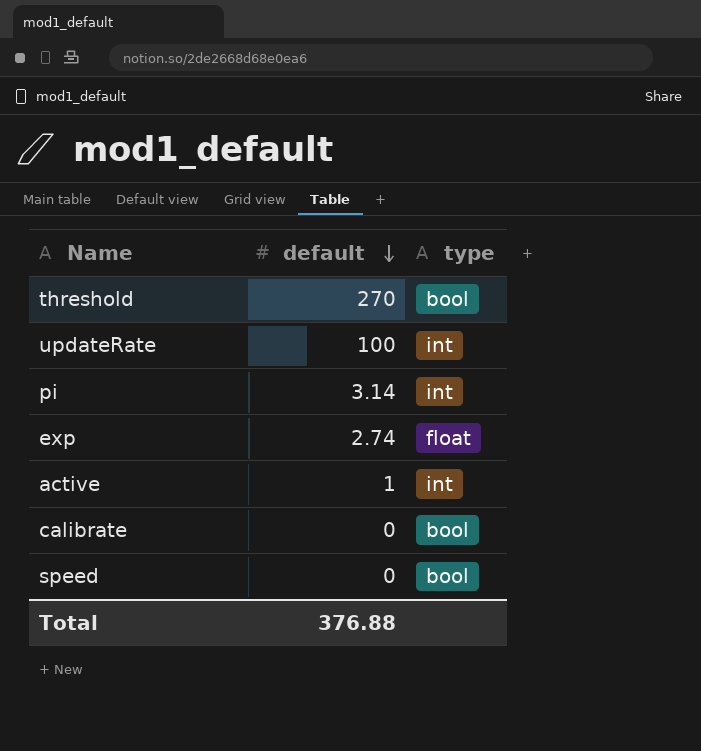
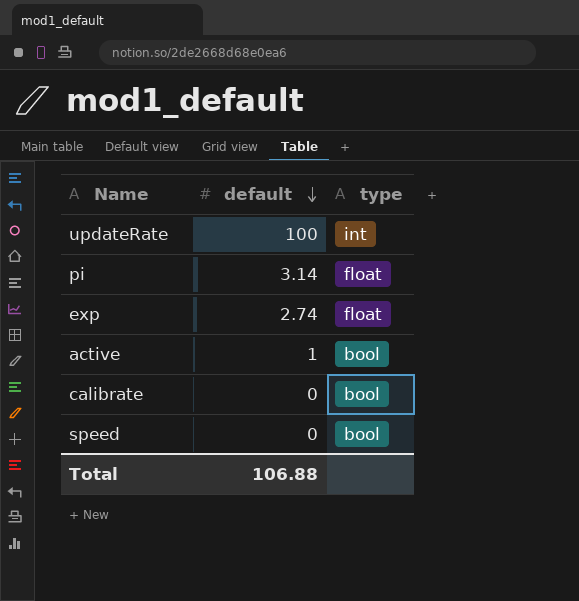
row threshold: 270 | bool -> none
pi | type: int -> float
active | type: int -> bool
Total | default: 376.88 -> 106.88

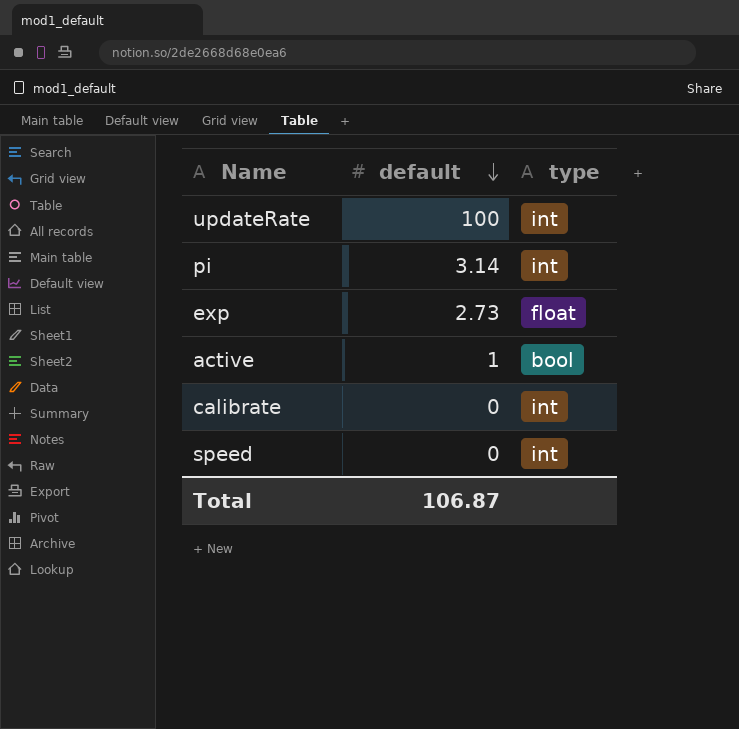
pi | type: float -> int
exp | default: 2.74 -> 2.73
calibrate | type: bool -> int
speed | type: bool -> int
Total | default: 106.88 -> 106.87

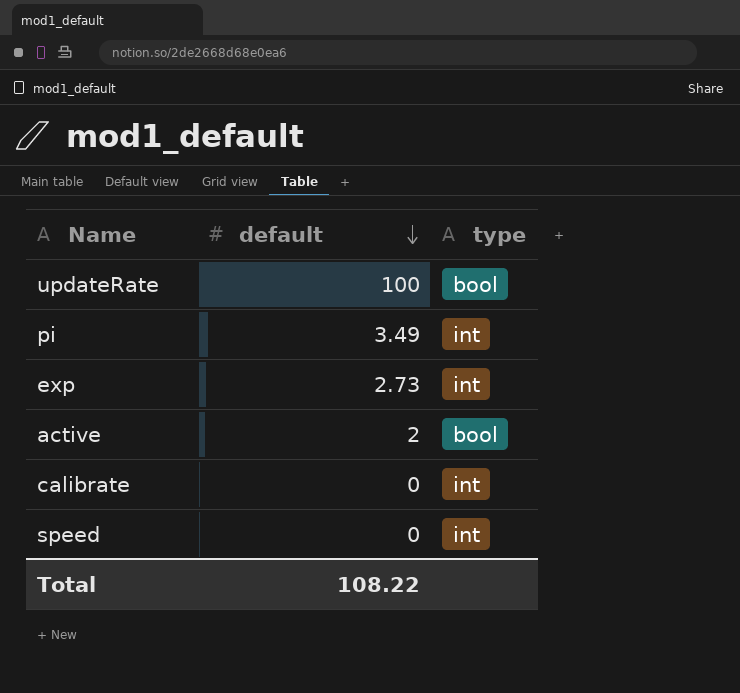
updateRate | type: int -> bool
pi | default: 3.14 -> 3.49
exp | type: float -> int
active | default: 1 -> 2
Total | default: 106.87 -> 108.22

